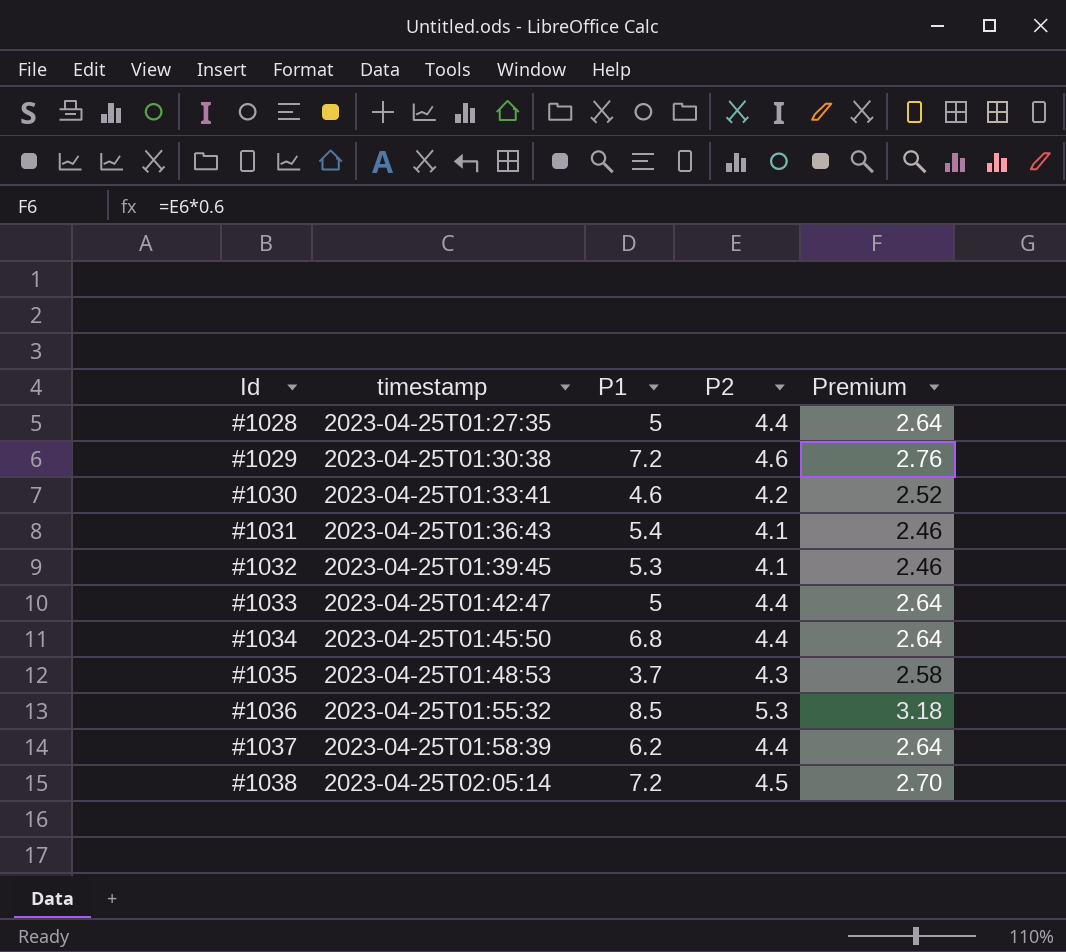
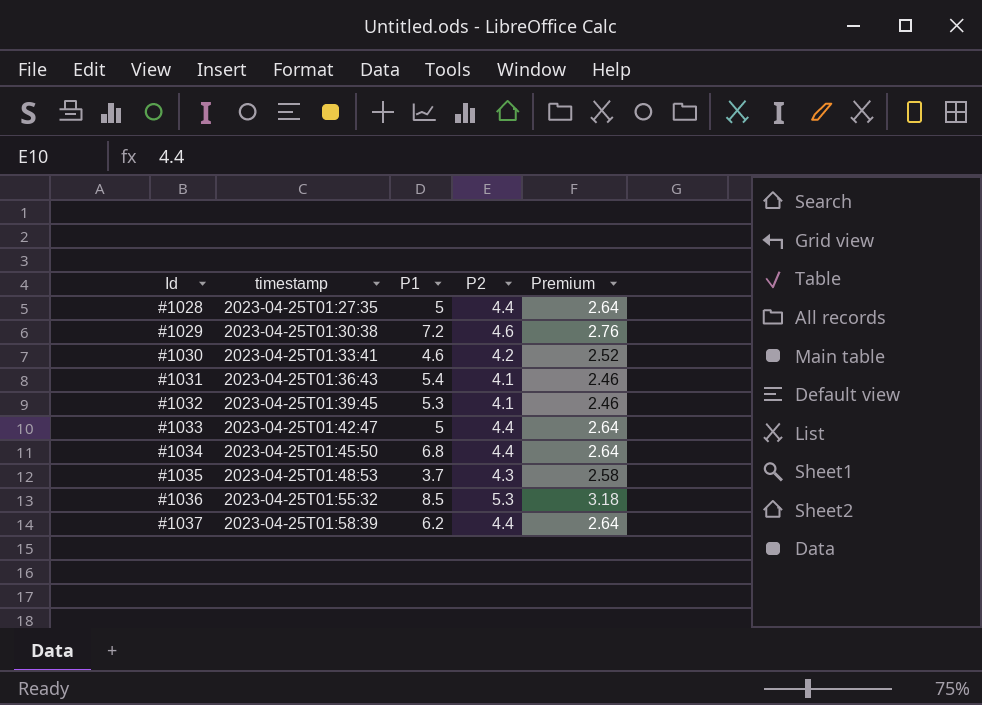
row #1038: 2023-04-25T02:05:14 | 7.2 | 4.5 | 2.70 -> none

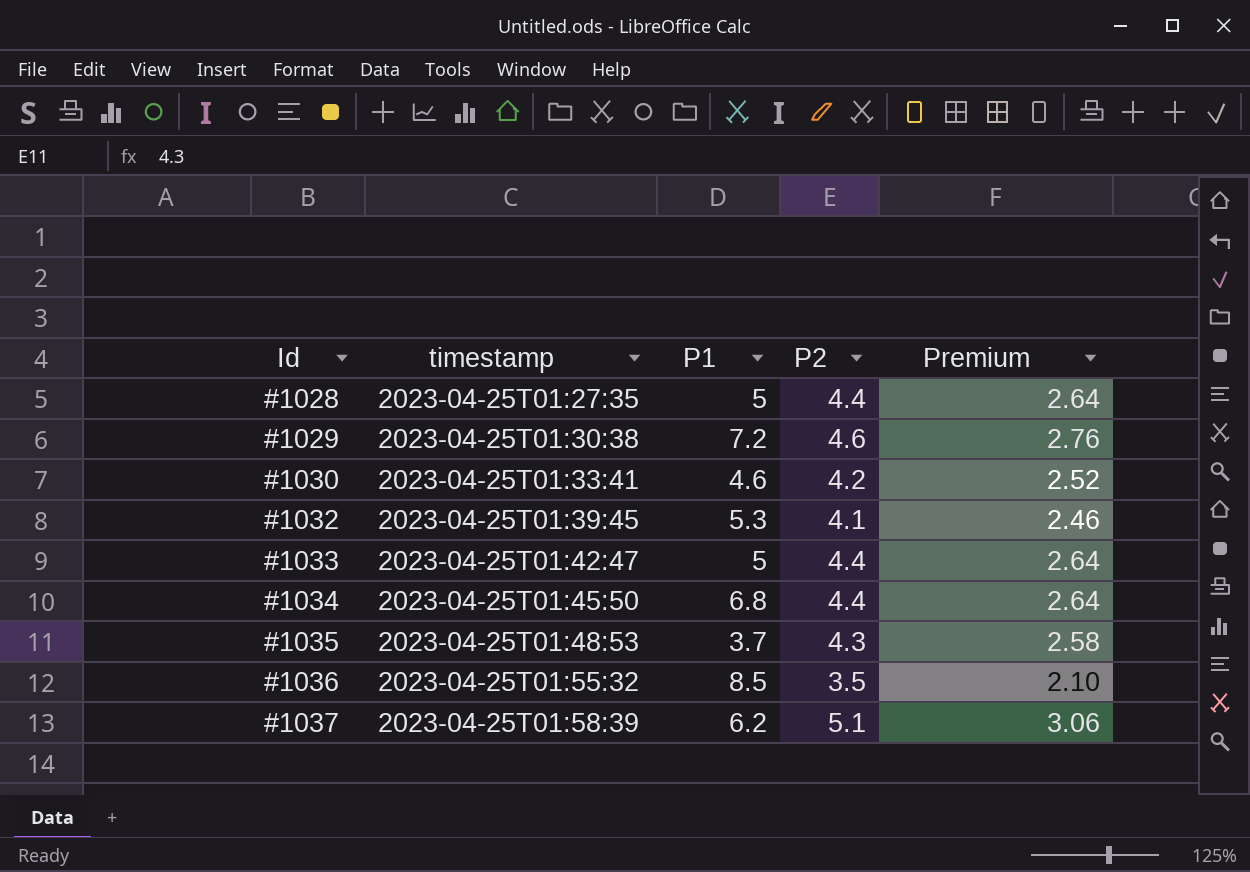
row #1031: 2023-04-25T01:36:43 | 5.4 | 4.1 | 2.46 -> none
#1036 | P2: 5.3 -> 3.5
#1036 | Premium: 3.18 -> 2.10
#1037 | P2: 4.4 -> 5.1
#1037 | Premium: 2.64 -> 3.06

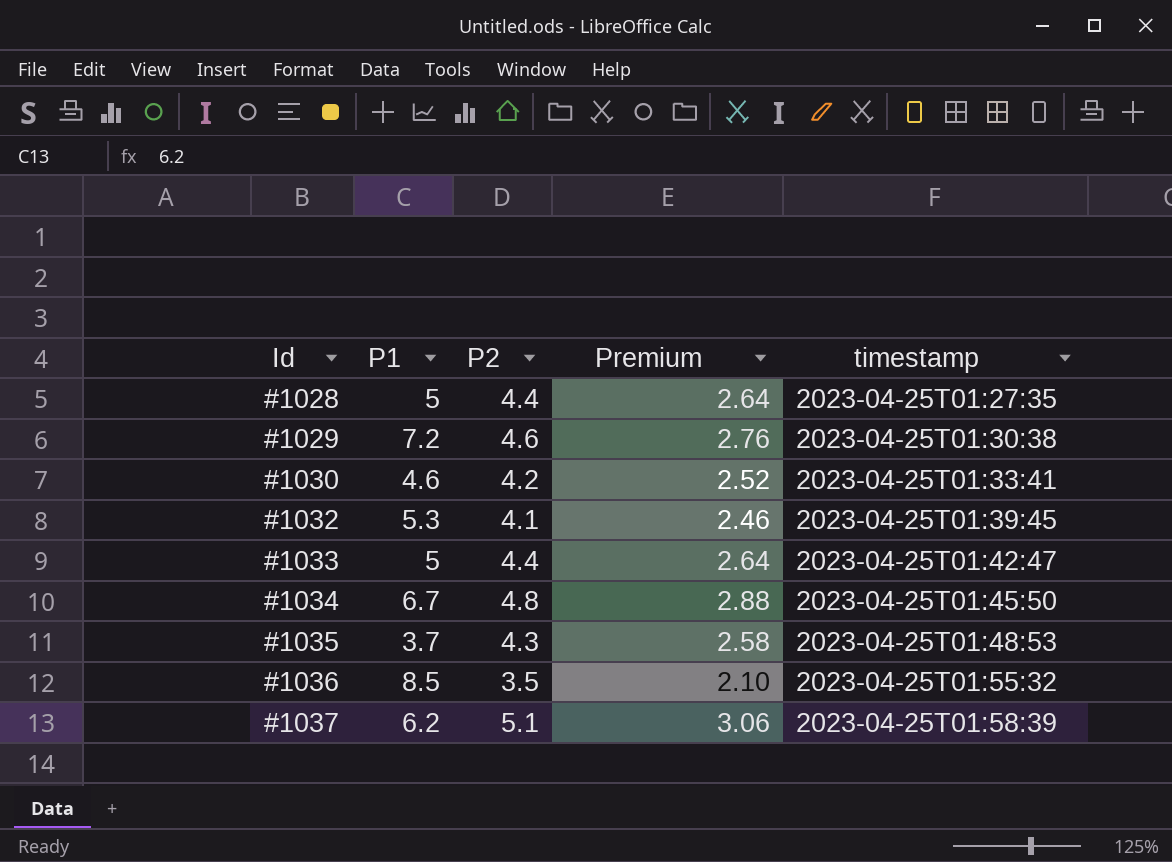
column timestamp | position: 2 -> 5
#1034 | P1: 6.8 -> 6.7
#1034 | P2: 4.4 -> 4.8
#1034 | Premium: 2.64 -> 2.88

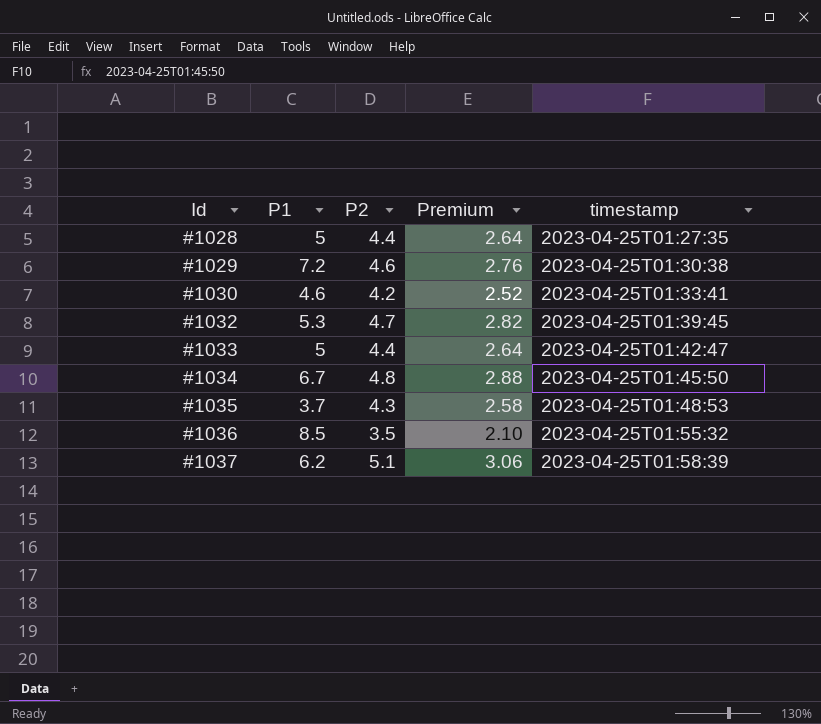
#1032 | P2: 4.1 -> 4.7
#1032 | Premium: 2.46 -> 2.82

